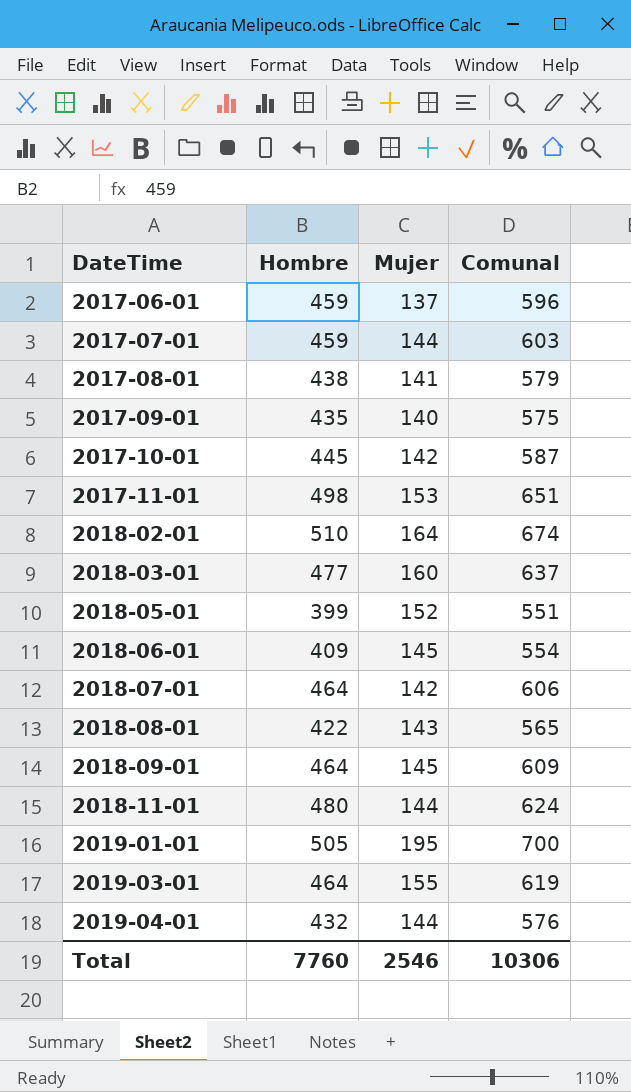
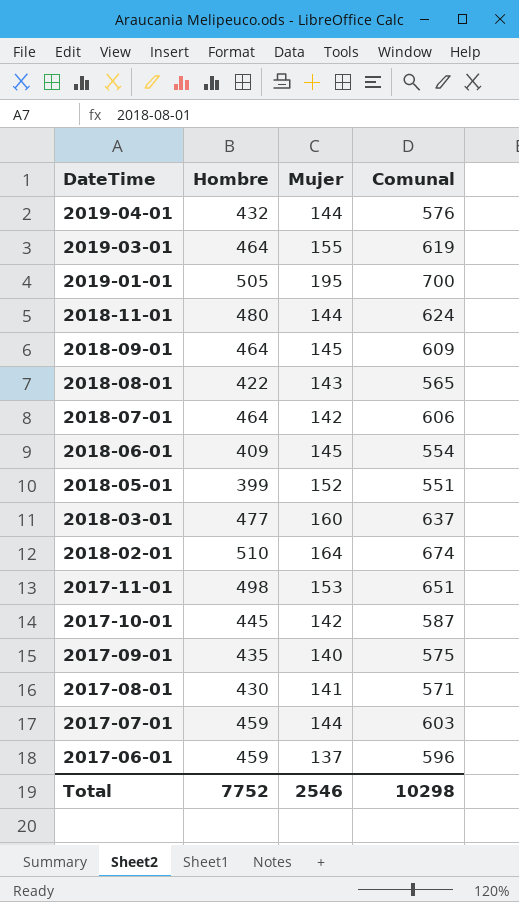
row order: DateTime ascending -> DateTime descending
2017-08-01 | Hombre: 438 -> 430
2017-08-01 | Comunal: 579 -> 571
Total | Hombre: 7760 -> 7752
Total | Comunal: 10306 -> 10298

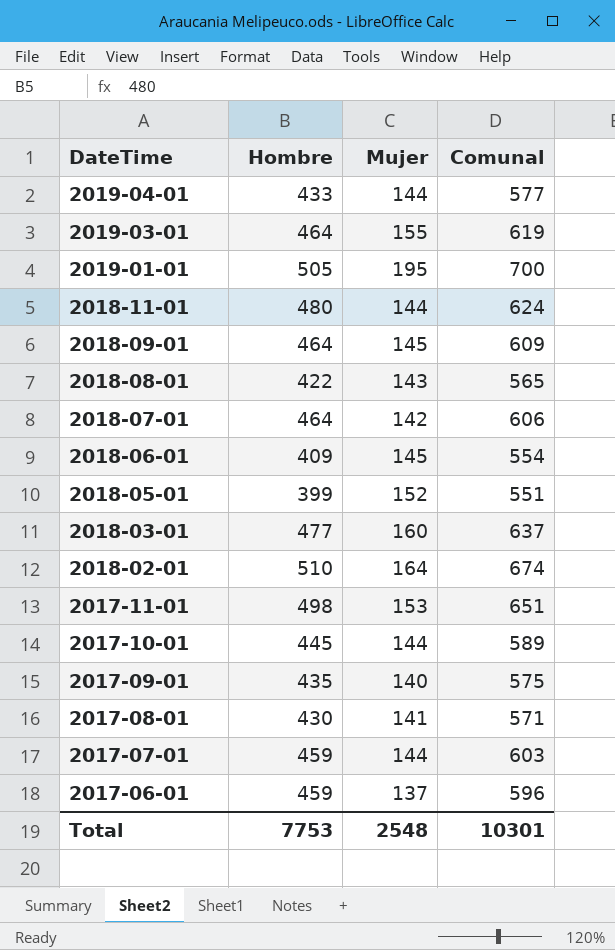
2019-04-01 | Hombre: 432 -> 433
2019-04-01 | Comunal: 576 -> 577
2017-10-01 | Mujer: 142 -> 144
2017-10-01 | Comunal: 587 -> 589
Total | Hombre: 7752 -> 7753
Total | Mujer: 2546 -> 2548
Total | Comunal: 10298 -> 10301

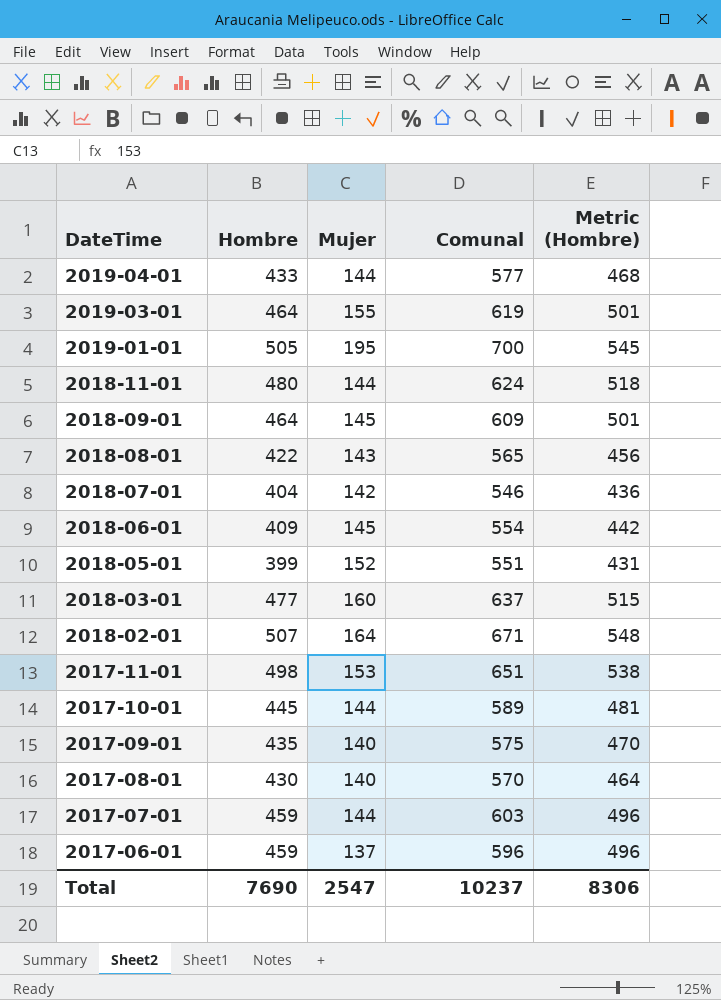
column Metric (Hombre) | formula: none -> [Hombre] * 1.08
2018-07-01 | Hombre: 464 -> 404
2018-07-01 | Comunal: 606 -> 546
2018-02-01 | Hombre: 510 -> 507
2018-02-01 | Comunal: 674 -> 671
2017-08-01 | Mujer: 141 -> 140
2017-08-01 | Comunal: 571 -> 570
Total | Hombre: 7753 -> 7690
Total | Mujer: 2548 -> 2547
Total | Comunal: 10301 -> 10237

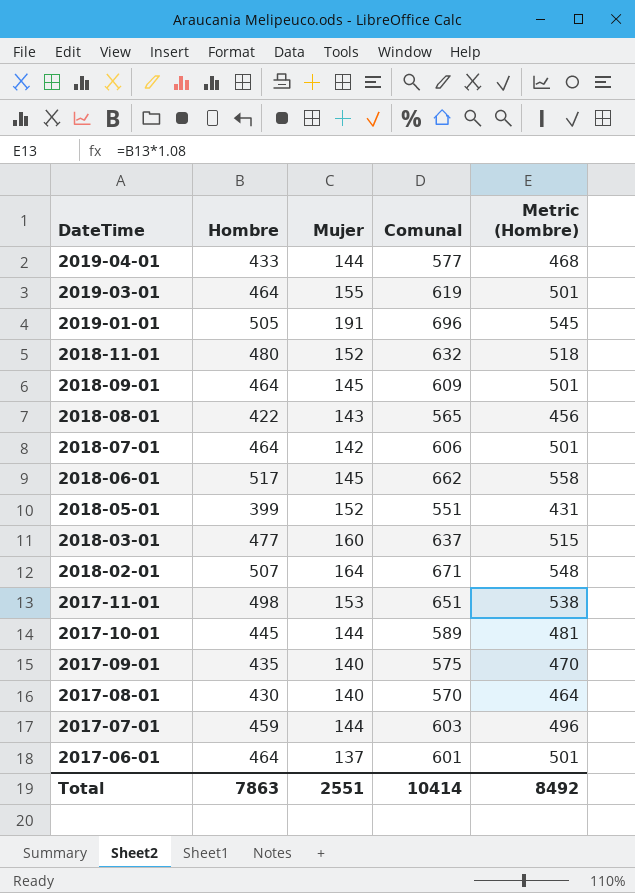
2019-01-01 | Mujer: 195 -> 191
2019-01-01 | Comunal: 700 -> 696
2018-11-01 | Mujer: 144 -> 152
2018-11-01 | Comunal: 624 -> 632
2018-07-01 | Hombre: 404 -> 464
2018-07-01 | Comunal: 546 -> 606
2018-07-01 | Metric (Hombre): 436 -> 501
2018-06-01 | Hombre: 409 -> 517
2018-06-01 | Comunal: 554 -> 662
2018-06-01 | Metric (Hombre): 442 -> 558
2017-06-01 | Hombre: 459 -> 464
2017-06-01 | Comunal: 596 -> 601
2017-06-01 | Metric (Hombre): 496 -> 501
Total | Hombre: 7690 -> 7863
Total | Mujer: 2547 -> 2551
Total | Comunal: 10237 -> 10414
Total | Metric (Hombre): 8306 -> 8492

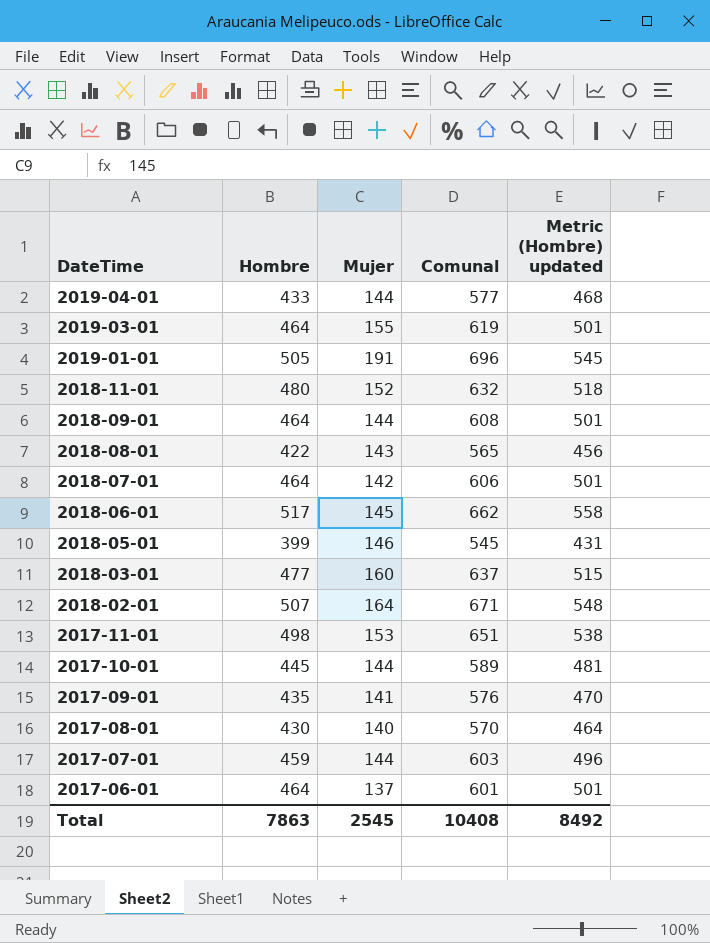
column name: Metric (Hombre) -> Metric (Hombre) updated
2018-09-01 | Mujer: 145 -> 144
2018-09-01 | Comunal: 609 -> 608
2018-05-01 | Mujer: 152 -> 146
2018-05-01 | Comunal: 551 -> 545
2017-09-01 | Mujer: 140 -> 141
2017-09-01 | Comunal: 575 -> 576
Total | Mujer: 2551 -> 2545
Total | Comunal: 10414 -> 10408

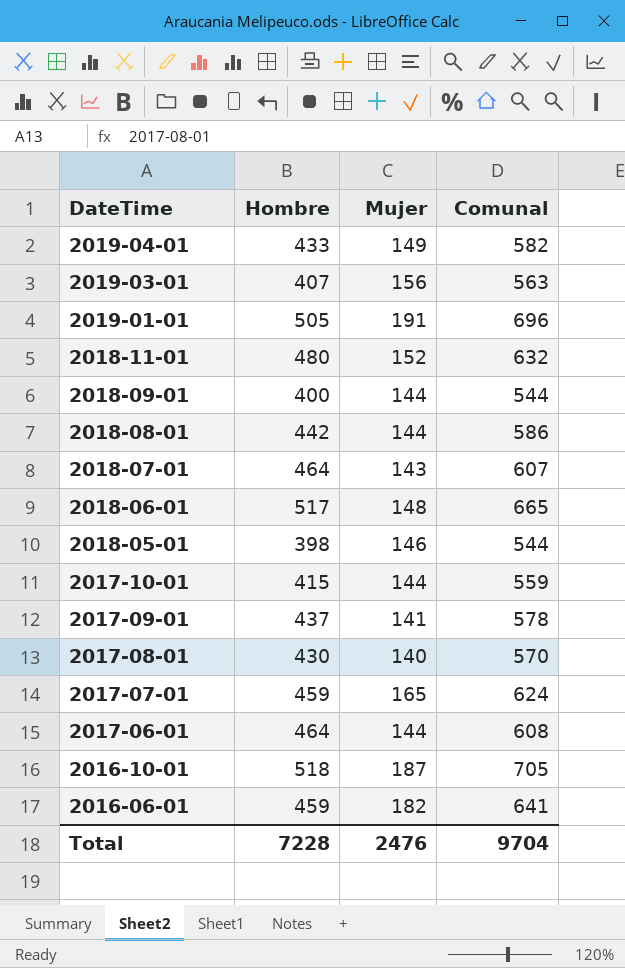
column Metric (Hombre) updated | formula: [Hombre] * 1.08 -> none
row 2018-03-01: 477 | 160 | 637 | 515 -> none
row 2018-02-01: 507 | 164 | 671 | 548 -> none
row 2017-11-01: 498 | 153 | 651 | 538 -> none
2019-04-01 | Mujer: 144 -> 149
2019-04-01 | Comunal: 577 -> 582
2019-03-01 | Hombre: 464 -> 407
2019-03-01 | Mujer: 155 -> 156
2019-03-01 | Comunal: 619 -> 563
2018-09-01 | Hombre: 464 -> 400
2018-09-01 | Comunal: 608 -> 544
2018-08-01 | Hombre: 422 -> 442
2018-08-01 | Mujer: 143 -> 144
2018-08-01 | Comunal: 565 -> 586
2018-07-01 | Mujer: 142 -> 143
2018-07-01 | Comunal: 606 -> 607
2018-06-01 | Mujer: 145 -> 148
2018-06-01 | Comunal: 662 -> 665
2018-05-01 | Hombre: 399 -> 398
2018-05-01 | Comunal: 545 -> 544
2017-10-01 | Hombre: 445 -> 415
2017-10-01 | Comunal: 589 -> 559
2017-09-01 | Hombre: 435 -> 437
2017-09-01 | Comunal: 576 -> 578
2017-07-01 | Mujer: 144 -> 165
2017-07-01 | Comunal: 603 -> 624
2017-06-01 | Mujer: 137 -> 144
2017-06-01 | Comunal: 601 -> 608
row 2016-10-01: none -> 518 | 187 | 705
row 2016-06-01: none -> 459 | 182 | 641
Total | Hombre: 7863 -> 7228
Total | Mujer: 2545 -> 2476
Total | Comunal: 10408 -> 9704

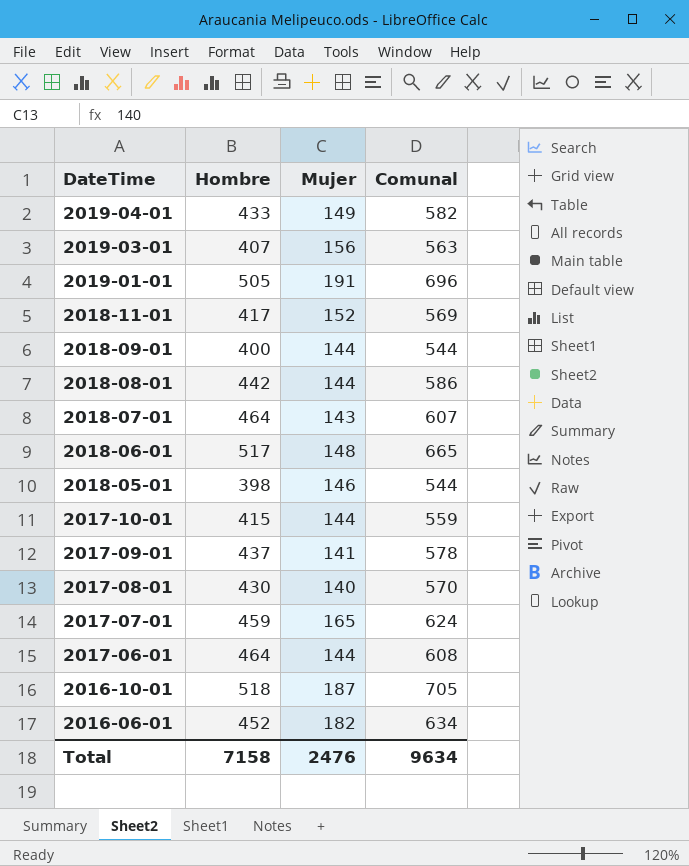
2018-11-01 | Hombre: 480 -> 417
2018-11-01 | Comunal: 632 -> 569
2016-06-01 | Hombre: 459 -> 452
2016-06-01 | Comunal: 641 -> 634
Total | Hombre: 7228 -> 7158
Total | Comunal: 9704 -> 9634

